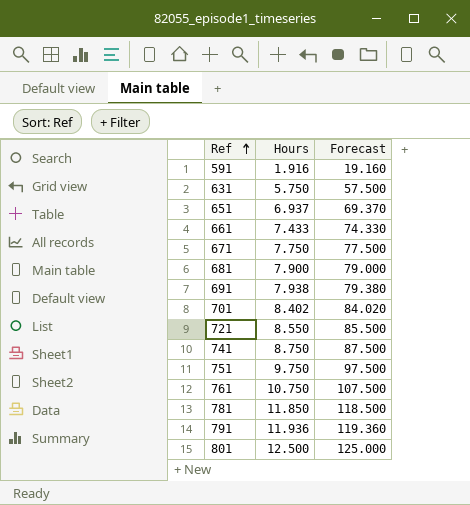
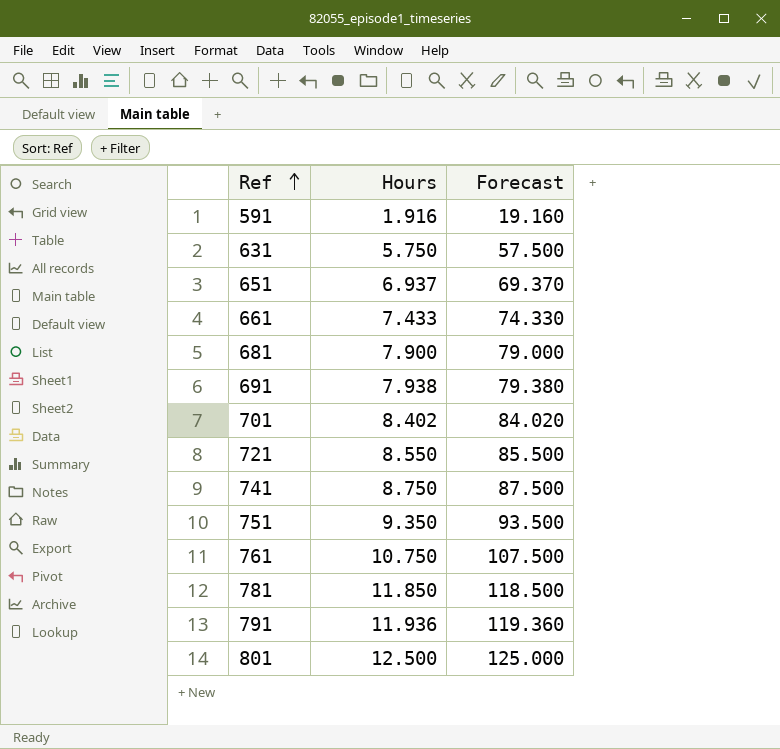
row 671: 7.750 | 77.500 -> none
751 | Hours: 9.750 -> 9.350
751 | Forecast: 97.500 -> 93.500

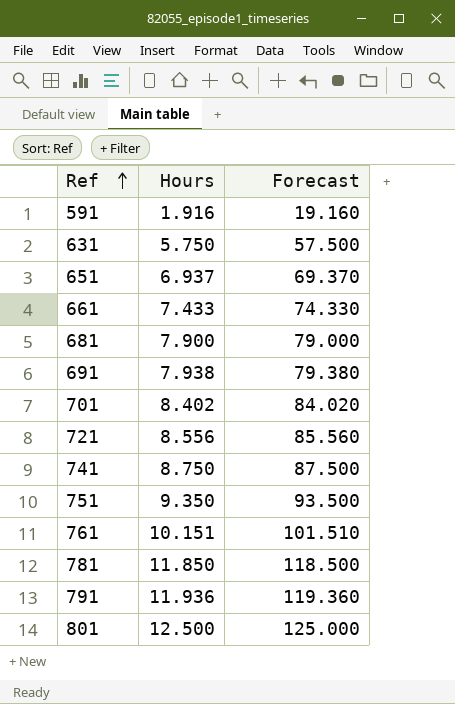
721 | Hours: 8.550 -> 8.556
721 | Forecast: 85.500 -> 85.560
761 | Hours: 10.750 -> 10.151
761 | Forecast: 107.500 -> 101.510

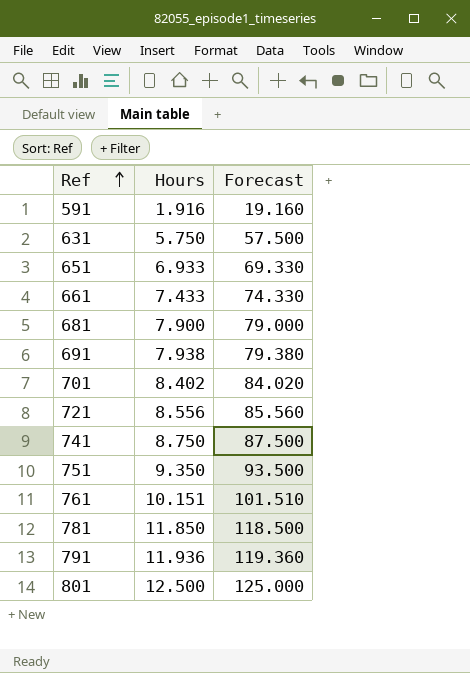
651 | Hours: 6.937 -> 6.933
651 | Forecast: 69.370 -> 69.330

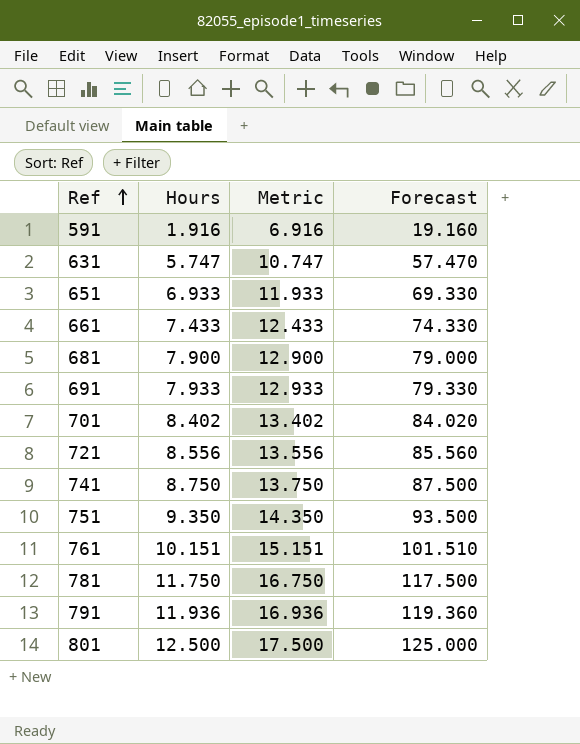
column Metric | formula: none -> [Hours] + 5
631 | Hours: 5.750 -> 5.747
631 | Forecast: 57.500 -> 57.470
691 | Hours: 7.938 -> 7.933
691 | Forecast: 79.380 -> 79.330
781 | Hours: 11.850 -> 11.750
781 | Forecast: 118.500 -> 117.500

